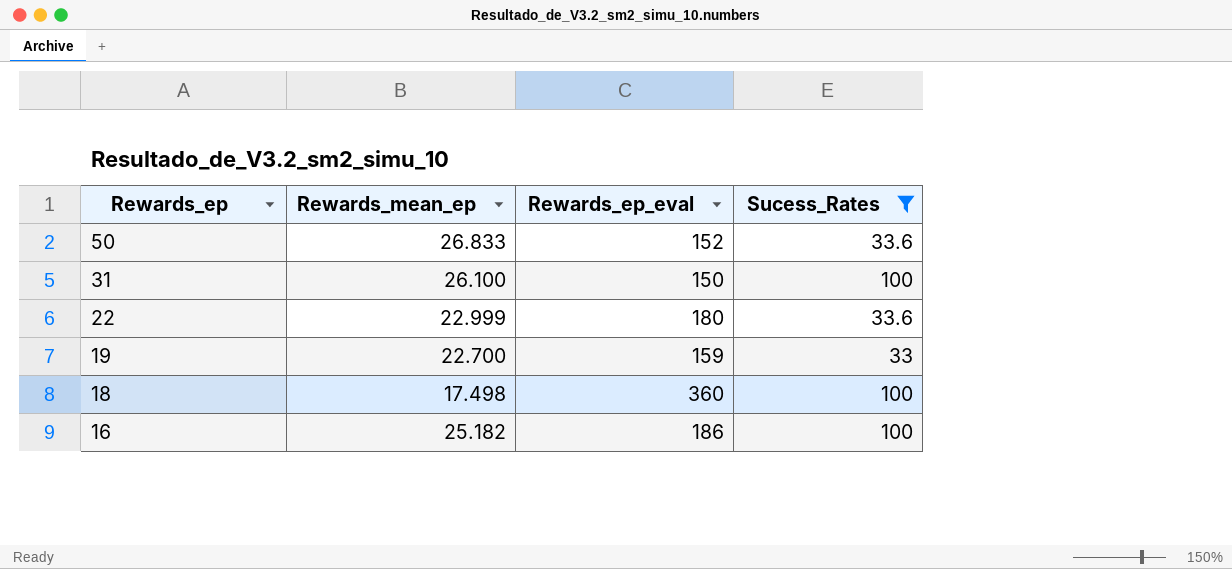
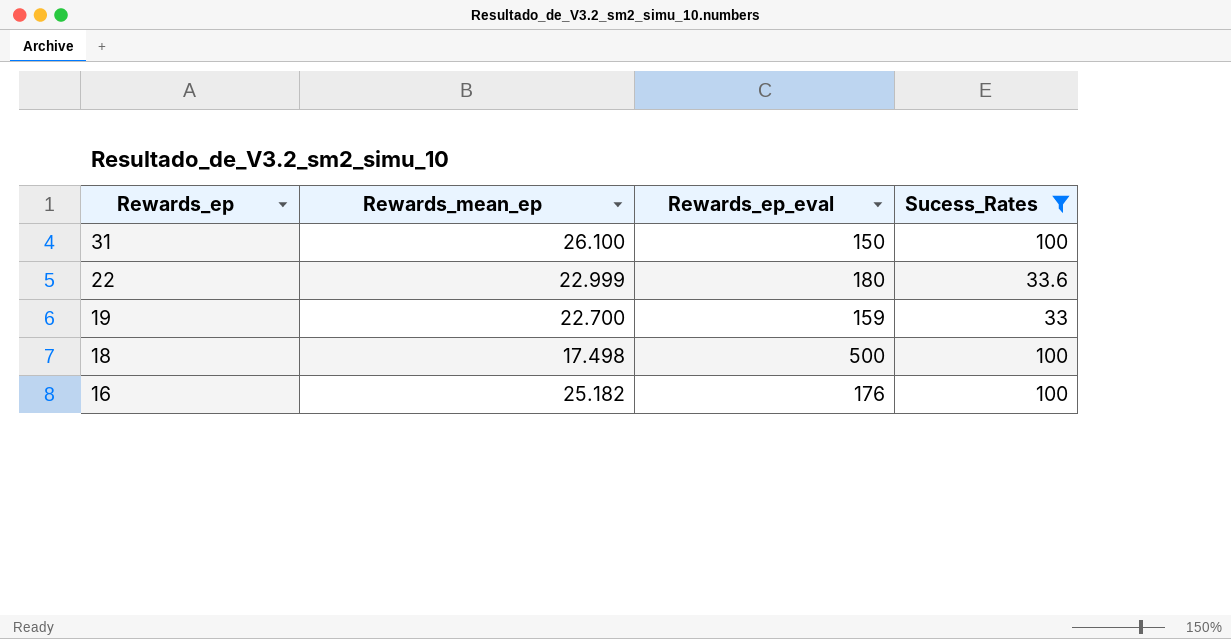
row 50: 26.833 | 152 | 33.6 -> none
18 | Rewards_ep_eval: 360 -> 500
16 | Rewards_ep_eval: 186 -> 176

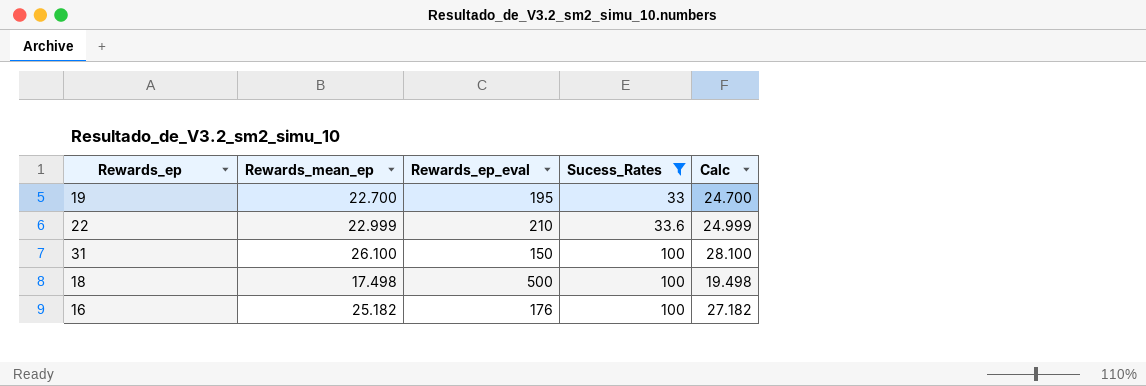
row order: Rewards_ep descending -> Sucess_Rates ascending
column Calc | formula: none -> [Rewards_mean_ep] + 2
19 | Rewards_ep_eval: 159 -> 195
22 | Rewards_ep_eval: 180 -> 210

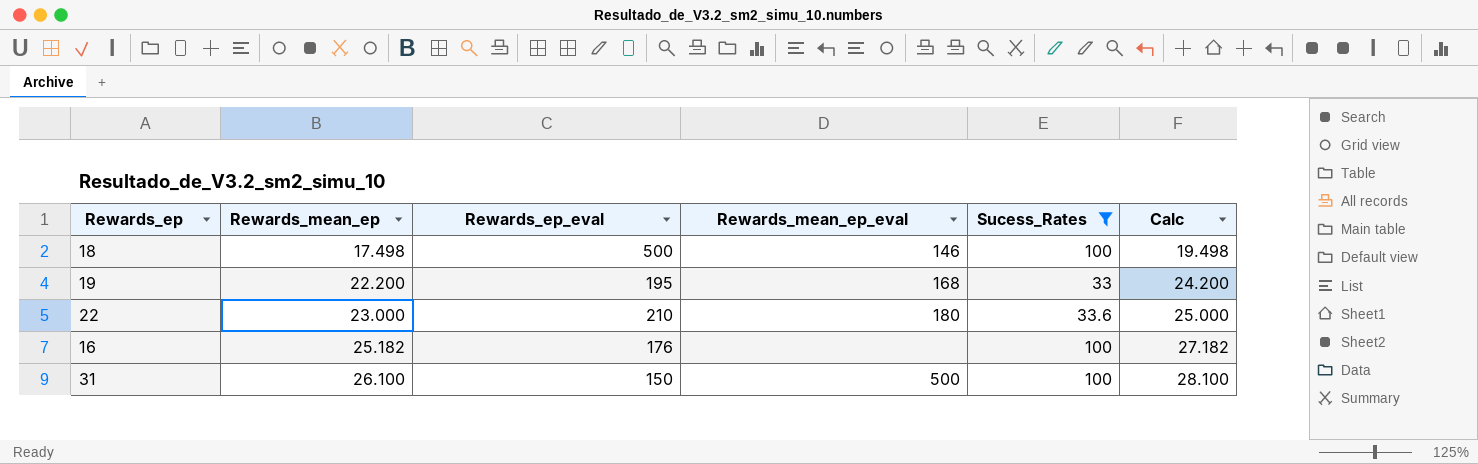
row order: Sucess_Rates ascending -> Rewards_mean_ep ascending
column Rewards_mean_ep_eval | position: none -> 4
19 | Rewards_mean_ep: 22.700 -> 22.200
19 | Calc: 24.700 -> 24.200
22 | Rewards_mean_ep: 22.999 -> 23.000
22 | Calc: 24.999 -> 25.000

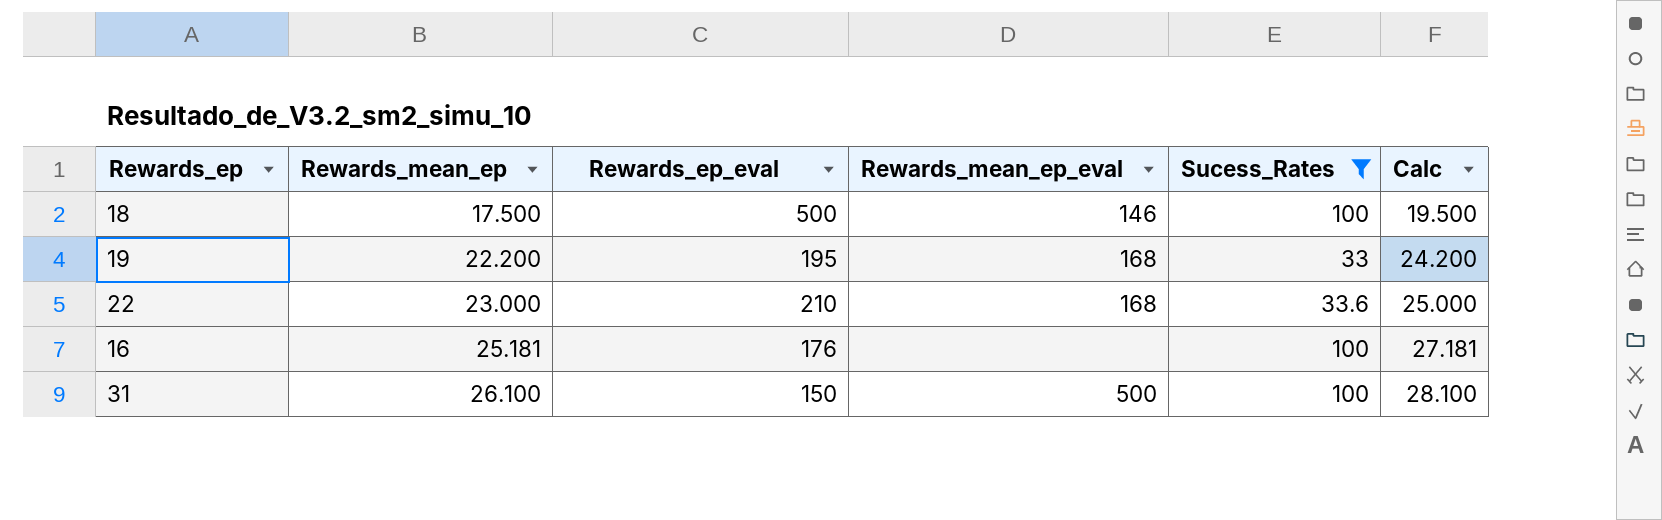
18 | Rewards_mean_ep: 17.498 -> 17.500
18 | Calc: 19.498 -> 19.500
22 | Rewards_mean_ep_eval: 180 -> 168
16 | Rewards_mean_ep: 25.182 -> 25.181
16 | Calc: 27.182 -> 27.181

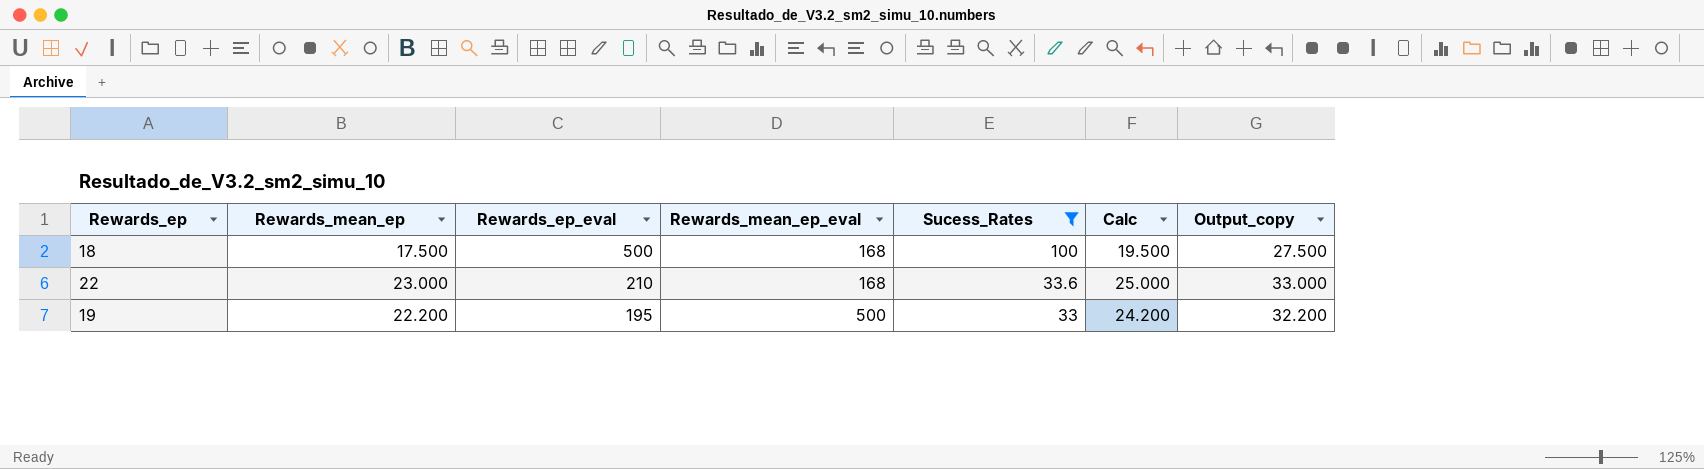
row order: Rewards_mean_ep ascending -> Rewards_ep_eval descending
column Output_copy | formula: none -> [Rewards_mean_ep] + 10
row 16: 25.181 | 176 | none | 100 | 27.181 -> none
row 31: 26.100 | 150 | 500 | 100 | 28.100 -> none
18 | Rewards_mean_ep_eval: 146 -> 168
19 | Rewards_mean_ep_eval: 168 -> 500

